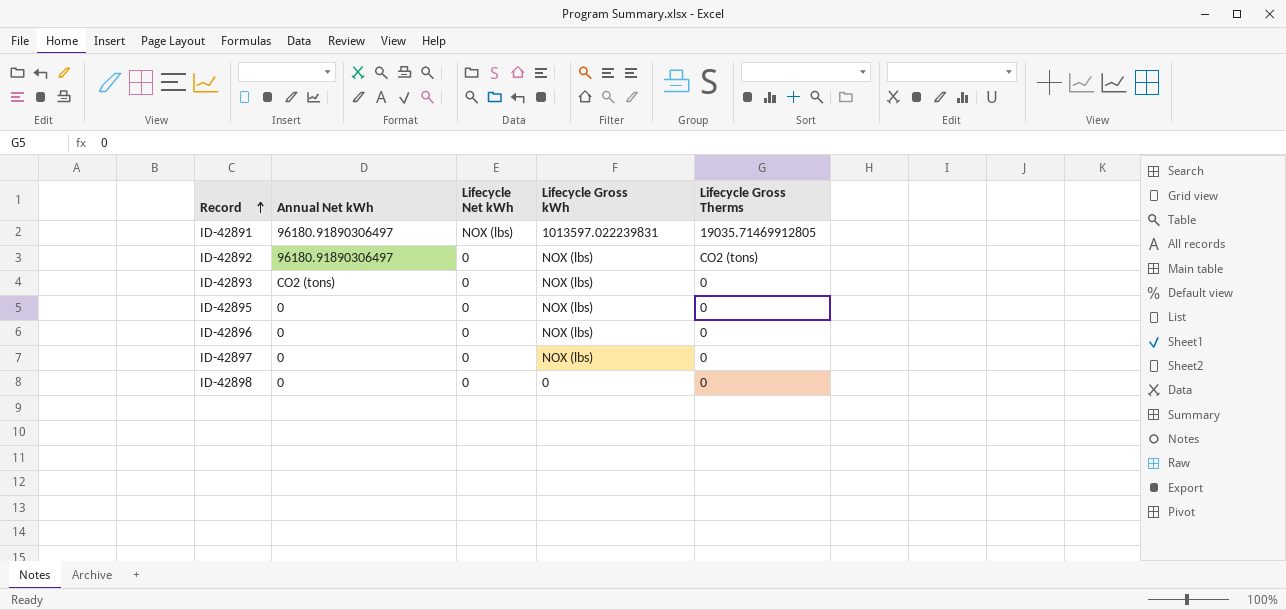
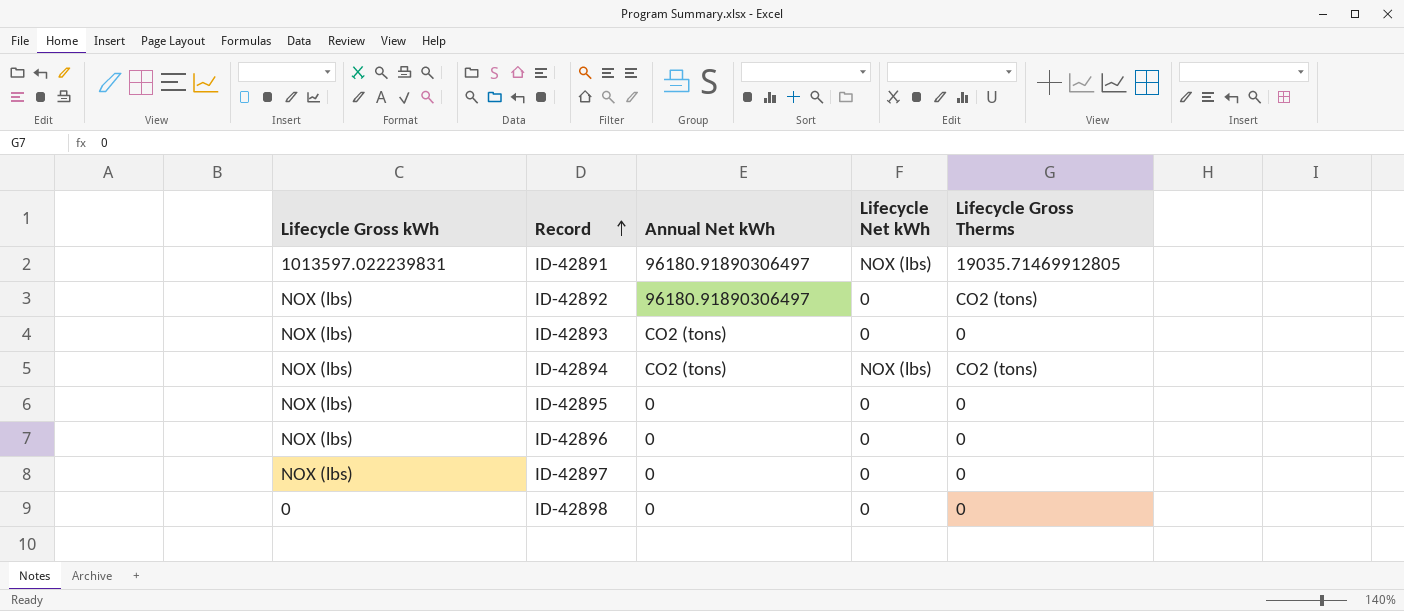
column Lifecycle Gross kWh | position: 4 -> 1
row ID-42894: none -> NOX (lbs) | CO2 (tons) | NOX (lbs) | CO2 (tons)

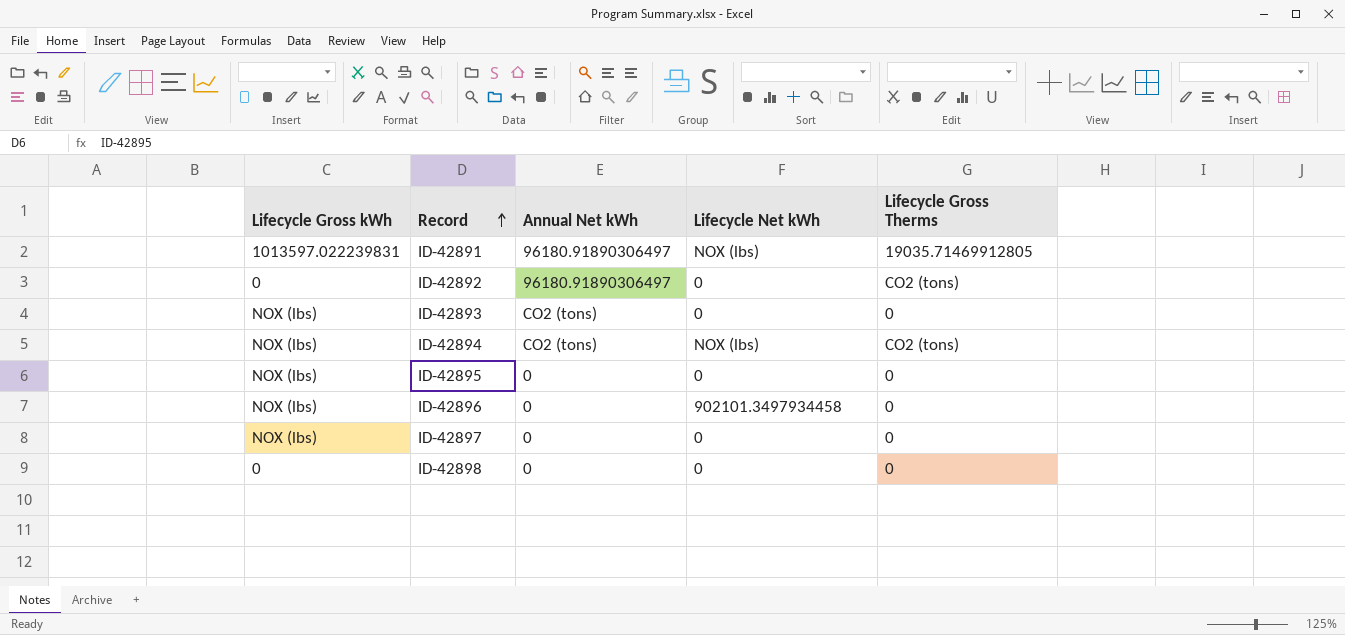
ID-42892 | Lifecycle Gross kWh: NOX (lbs) -> 0
ID-42896 | Lifecycle Net kWh: 0 -> 902101.3497934458

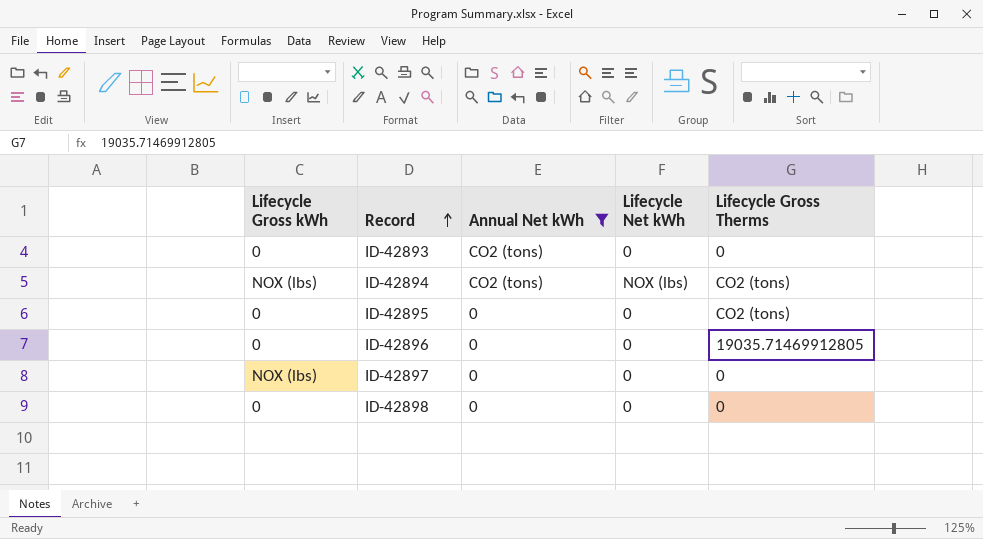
filter: none -> Annual Net kWh != 96180.91890306497
ID-42893 | Lifecycle Gross kWh: NOX (lbs) -> 0
ID-42895 | Lifecycle Gross kWh: NOX (lbs) -> 0
ID-42895 | Lifecycle Gross Therms: 0 -> CO2 (tons)
ID-42896 | Lifecycle Gross kWh: NOX (lbs) -> 0
ID-42896 | Lifecycle Net kWh: 902101.3497934458 -> 0
ID-42896 | Lifecycle Gross Therms: 0 -> 19035.71469912805

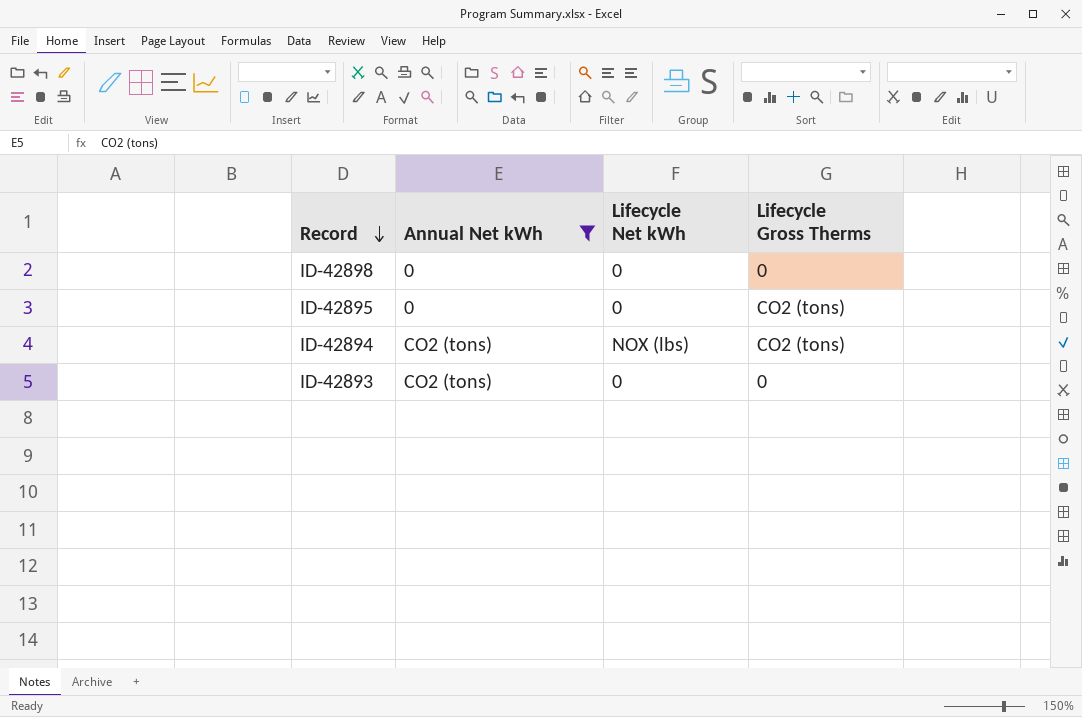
row order: Record ascending -> Record descending
column Lifecycle Gross kWh | position: 1 -> none
row ID-42896: 0 | 0 | 0 | 19035.71469912805 -> none
row ID-42897: NOX (lbs) | 0 | 0 | 0 -> none

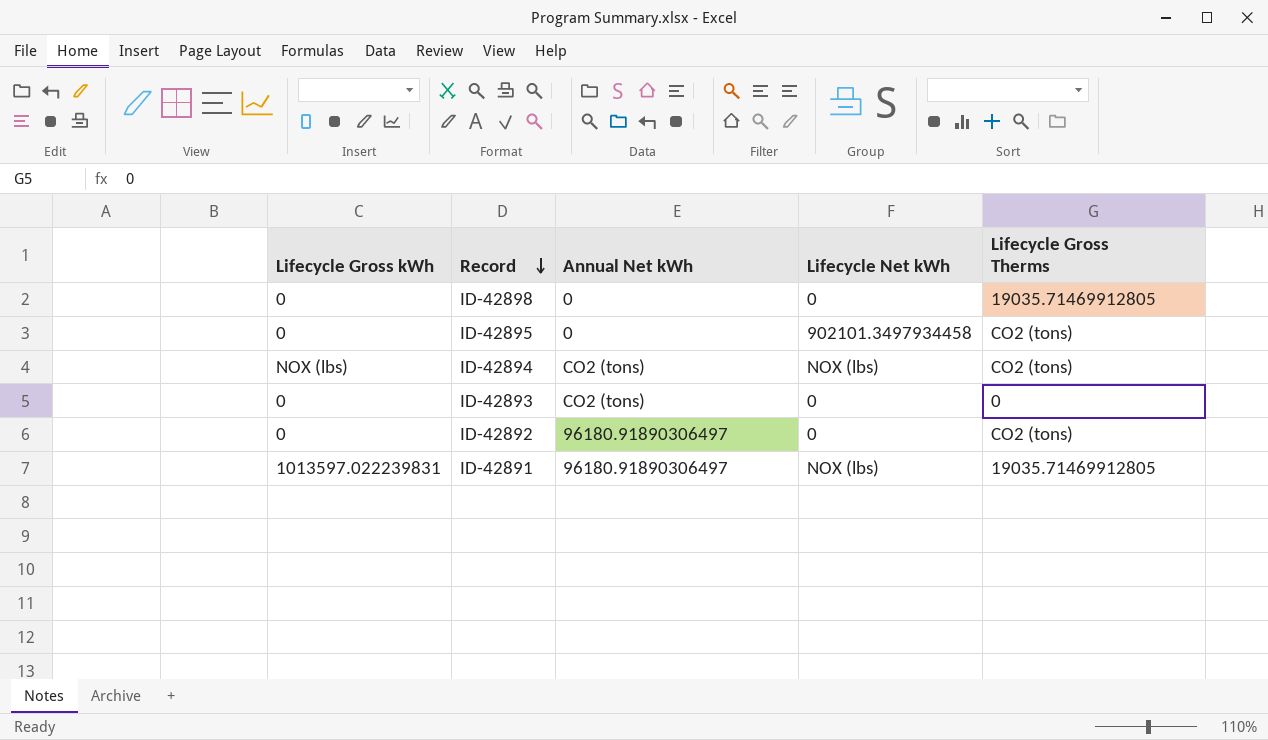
filter: Annual Net kWh != 96180.91890306497 -> none
column Lifecycle Gross kWh | position: none -> 1
ID-42898 | Lifecycle Gross Therms: 0 -> 19035.71469912805
ID-42895 | Lifecycle Net kWh: 0 -> 902101.3497934458

